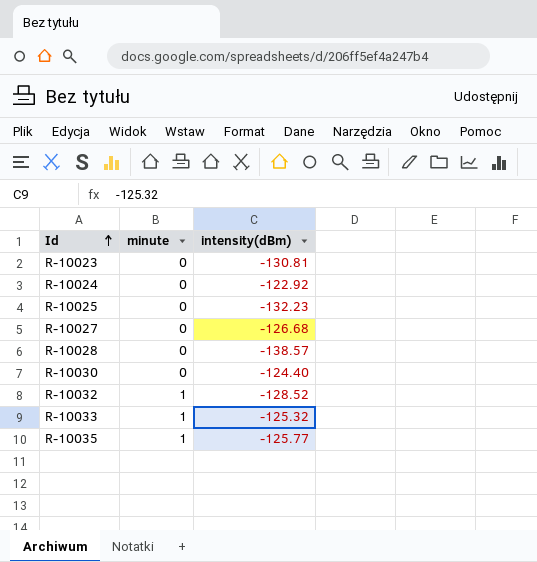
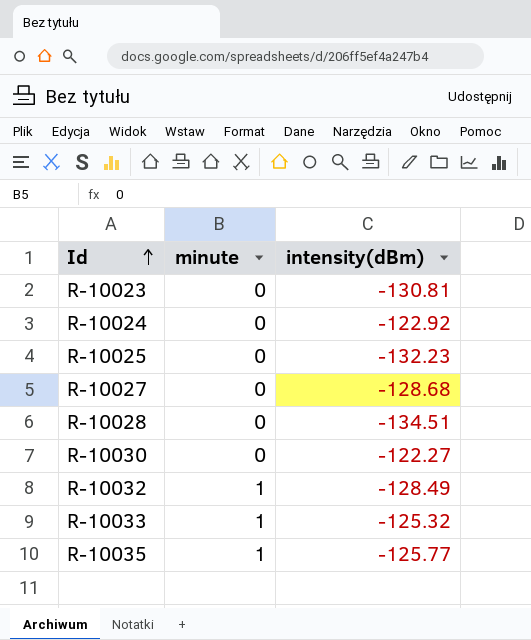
R-10027 | intensity(dBm): -126.68 -> -128.68
R-10028 | intensity(dBm): -138.57 -> -134.51
R-10030 | intensity(dBm): -124.40 -> -122.27
R-10032 | intensity(dBm): -128.52 -> -128.49

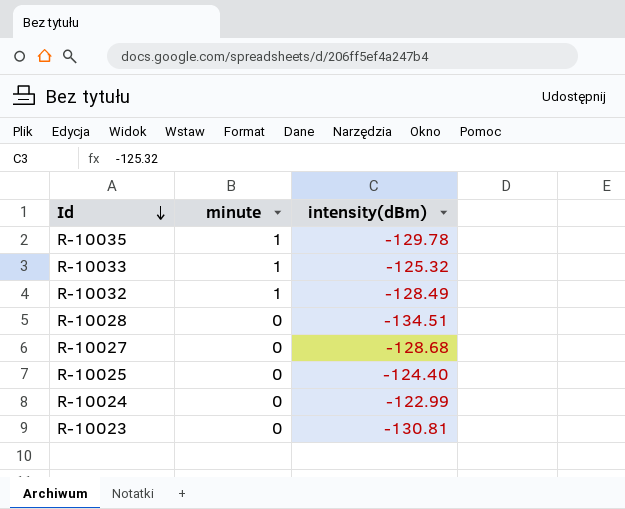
row order: Id ascending -> Id descending
row R-10030: 0 | -122.27 -> none
R-10035 | intensity(dBm): -125.77 -> -129.78
R-10025 | intensity(dBm): -132.23 -> -124.40
R-10024 | intensity(dBm): -122.92 -> -122.99

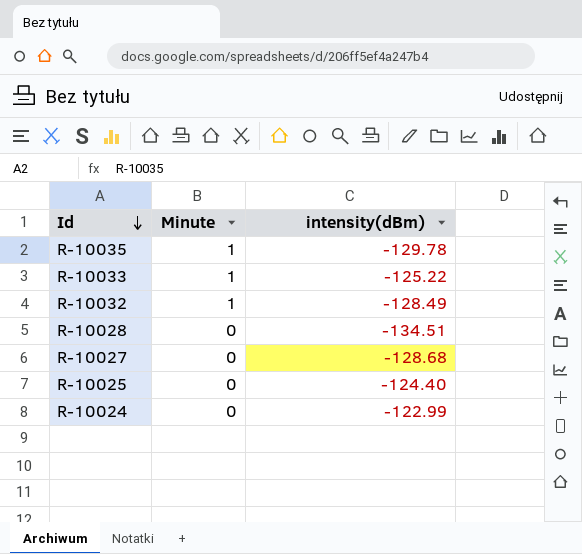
column name: minute -> Minute
row R-10023: 0 | -130.81 -> none
R-10033 | intensity(dBm): -125.32 -> -125.22

